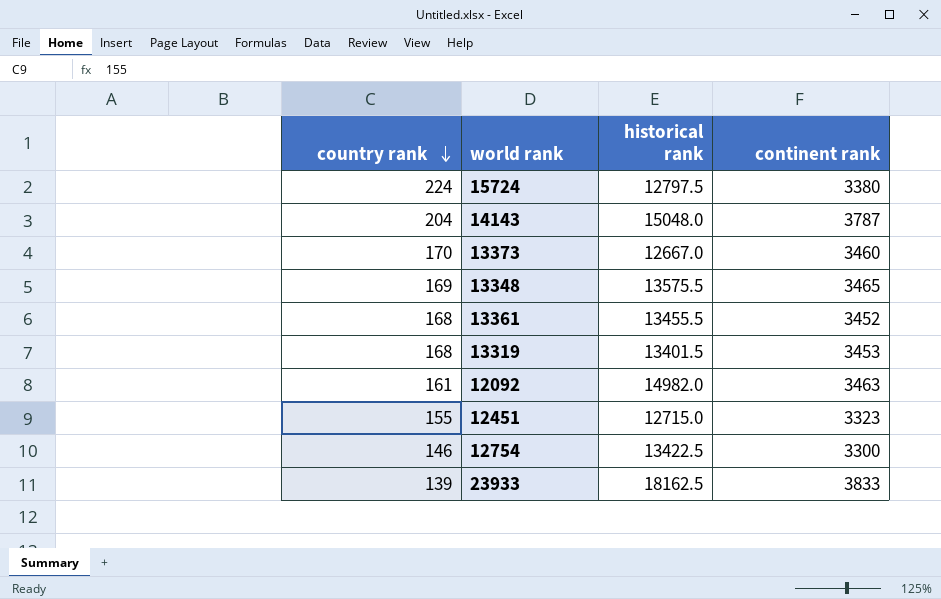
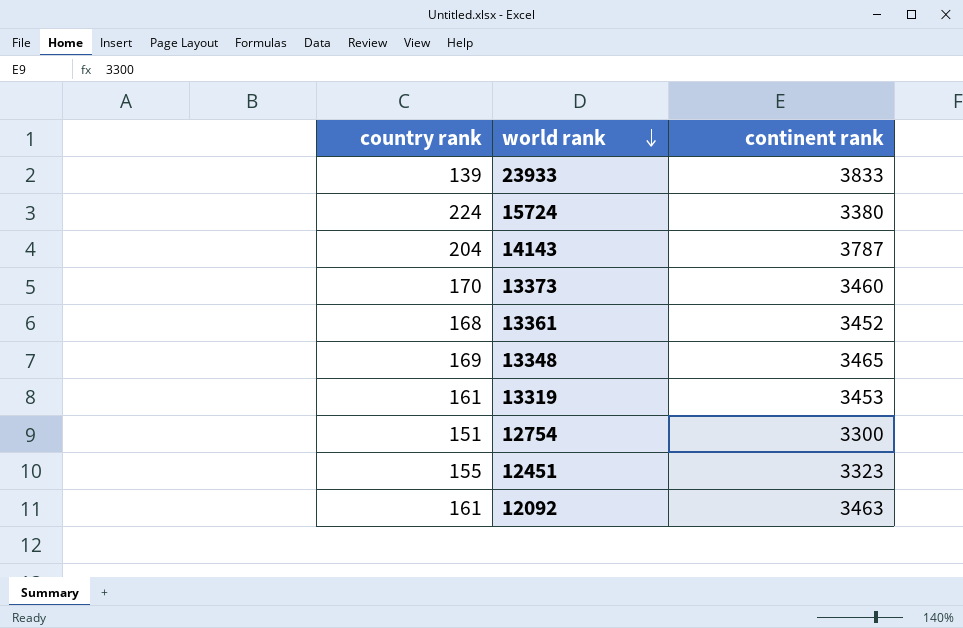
row order: country rank descending -> world rank descending
column historical rank | position: 3 -> none
13319 | country rank: 168 -> 161
12754 | country rank: 146 -> 151

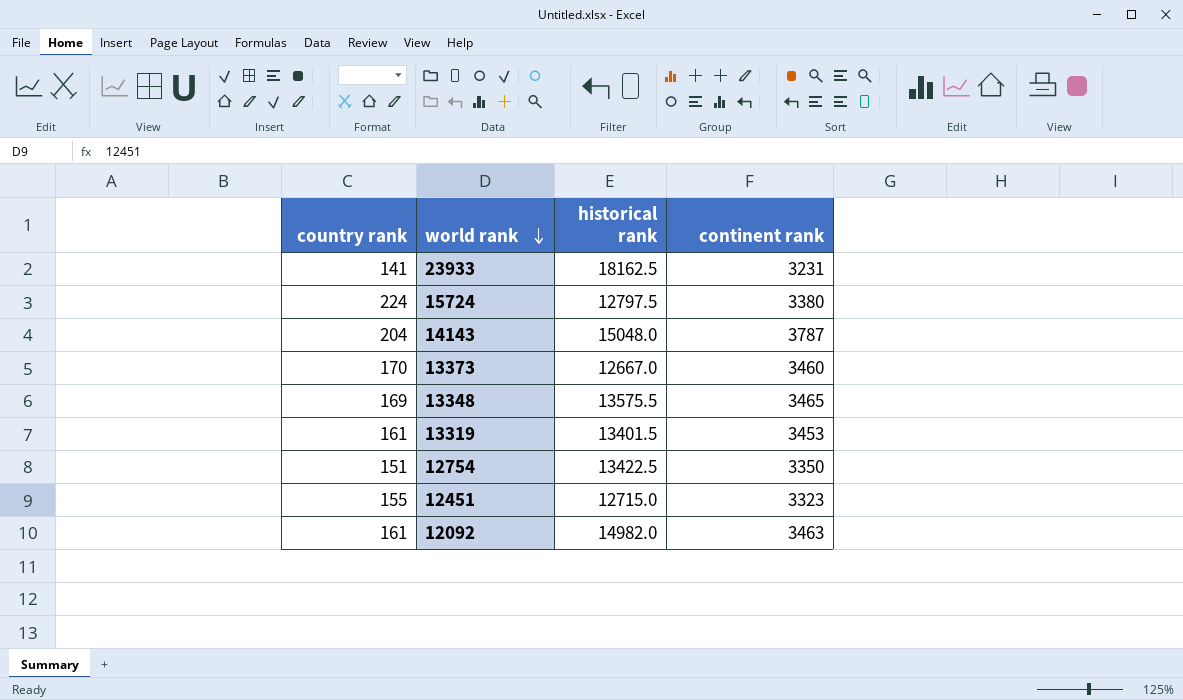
column historical rank | position: none -> 3
row 13361: 168 | 3452 -> none
23933 | country rank: 139 -> 141
23933 | continent rank: 3833 -> 3231
12754 | continent rank: 3300 -> 3350

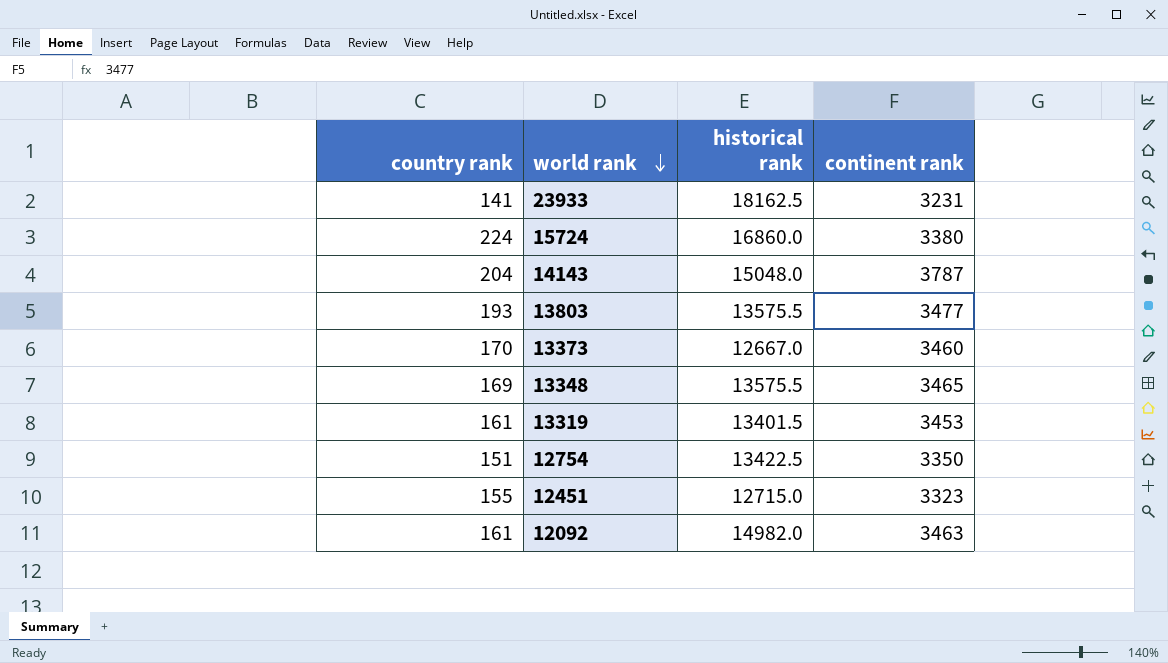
15724 | historical rank: 12797.5 -> 16860.0
row 13803: none -> 193 | 13575.5 | 3477

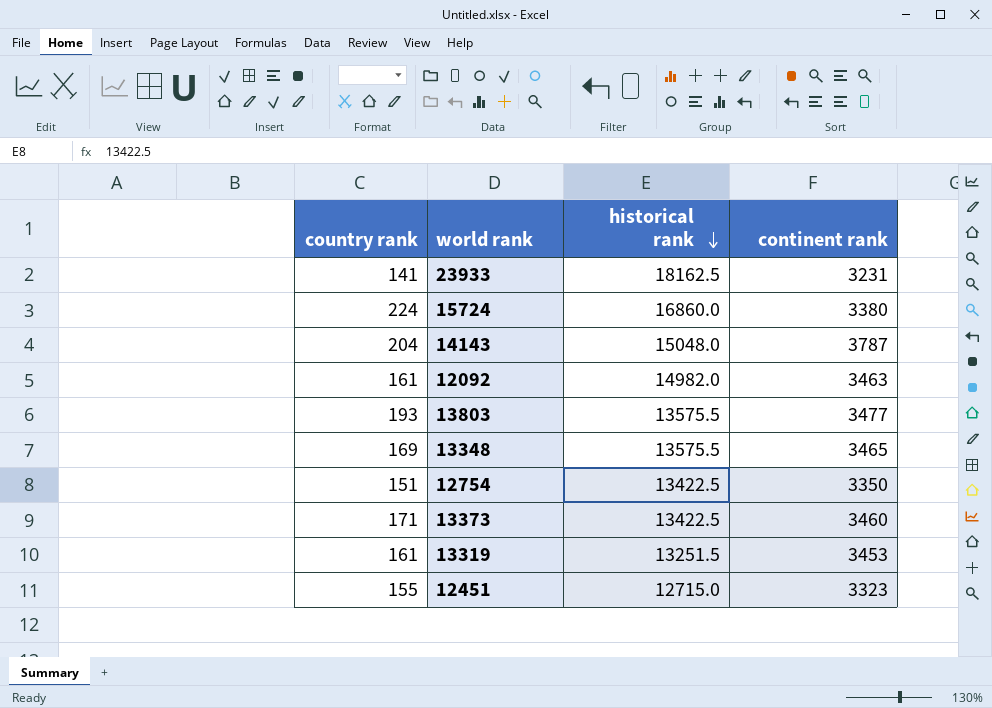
row order: world rank descending -> historical rank descending
13373 | country rank: 170 -> 171
13373 | historical rank: 12667.0 -> 13422.5
13319 | historical rank: 13401.5 -> 13251.5

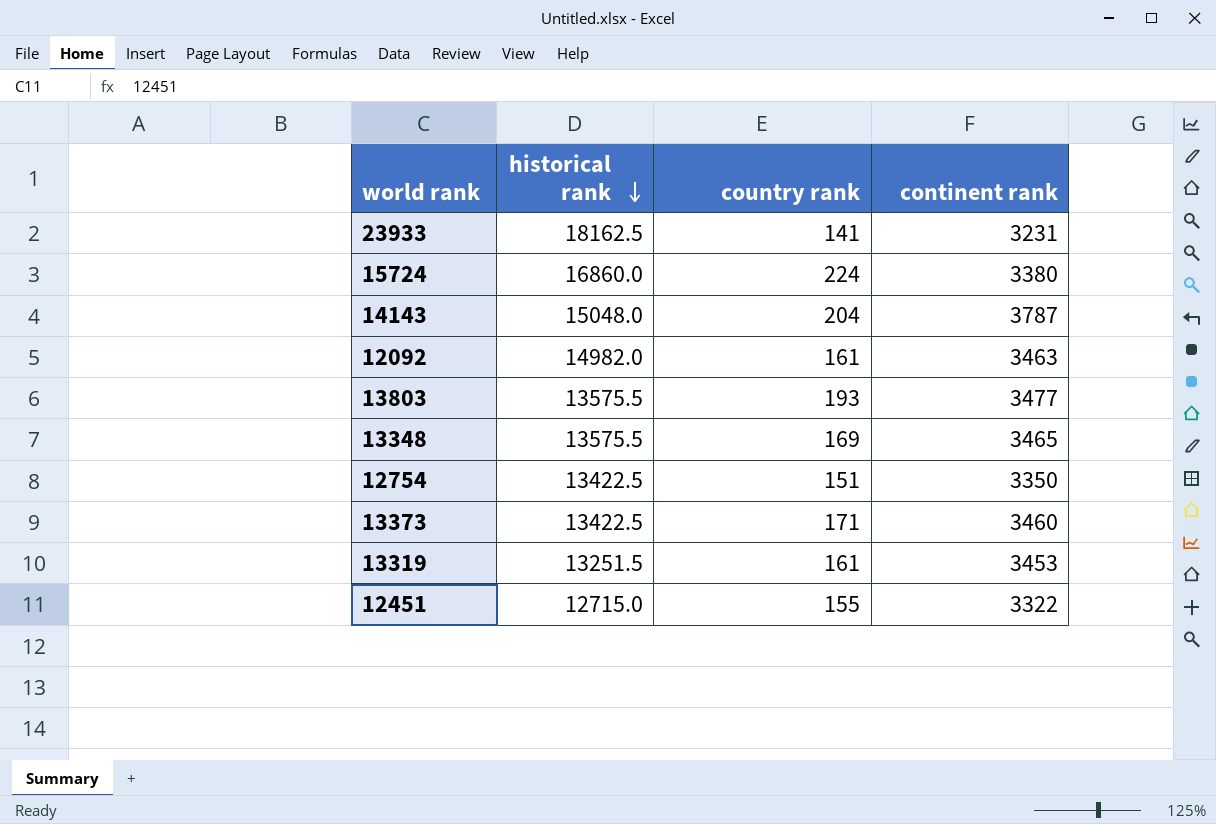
column country rank | position: 1 -> 3
12451 | continent rank: 3323 -> 3322

